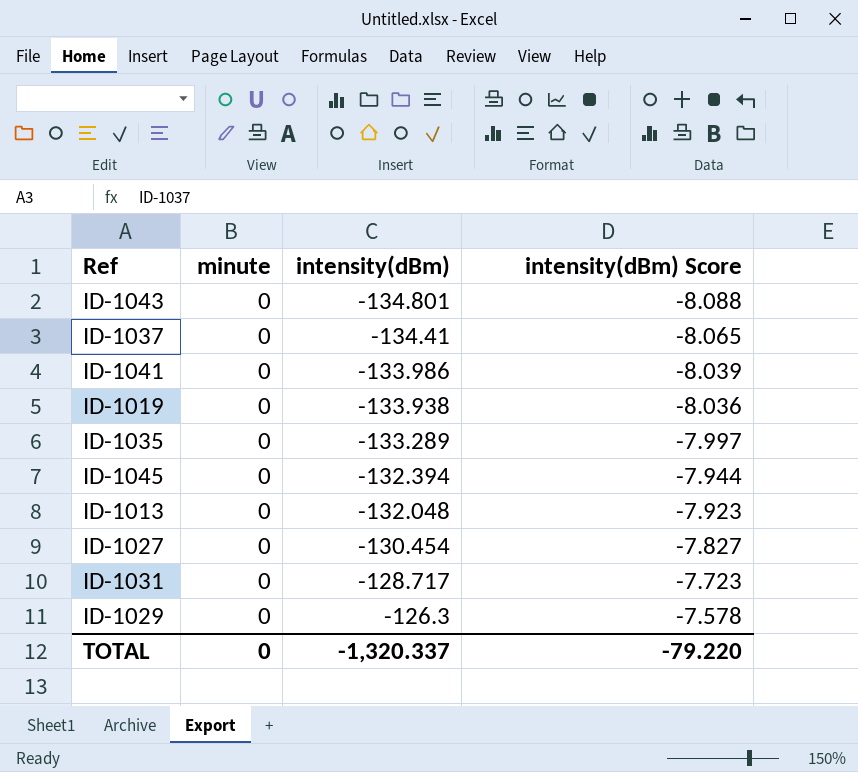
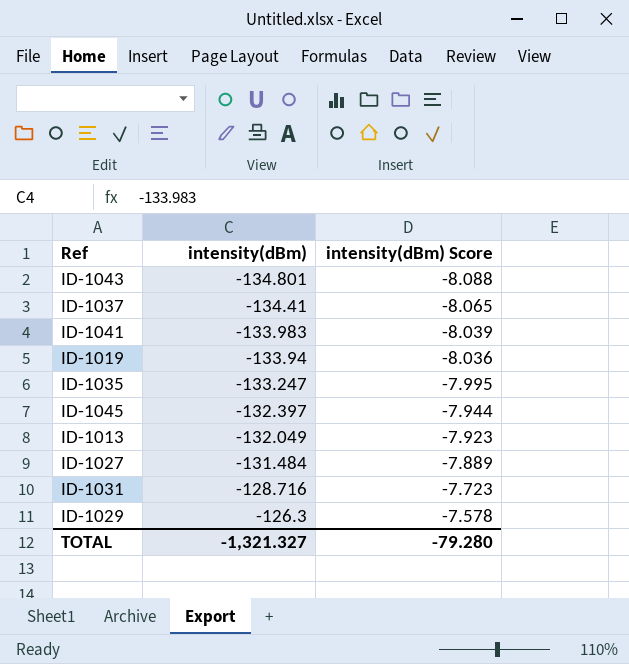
column minute | position: 2 -> none
ID-1041 | intensity(dBm): -133.986 -> -133.983
ID-1019 | intensity(dBm): -133.938 -> -133.94
ID-1035 | intensity(dBm): -133.289 -> -133.247
ID-1035 | intensity(dBm) Score: -7.997 -> -7.995
ID-1045 | intensity(dBm): -132.394 -> -132.397
ID-1013 | intensity(dBm): -132.048 -> -132.049
ID-1027 | intensity(dBm): -130.454 -> -131.484
ID-1027 | intensity(dBm) Score: -7.827 -> -7.889
ID-1031 | intensity(dBm): -128.717 -> -128.716
TOTAL | intensity(dBm): -1,320.337 -> -1,321.327
TOTAL | intensity(dBm) Score: -79.220 -> -79.280

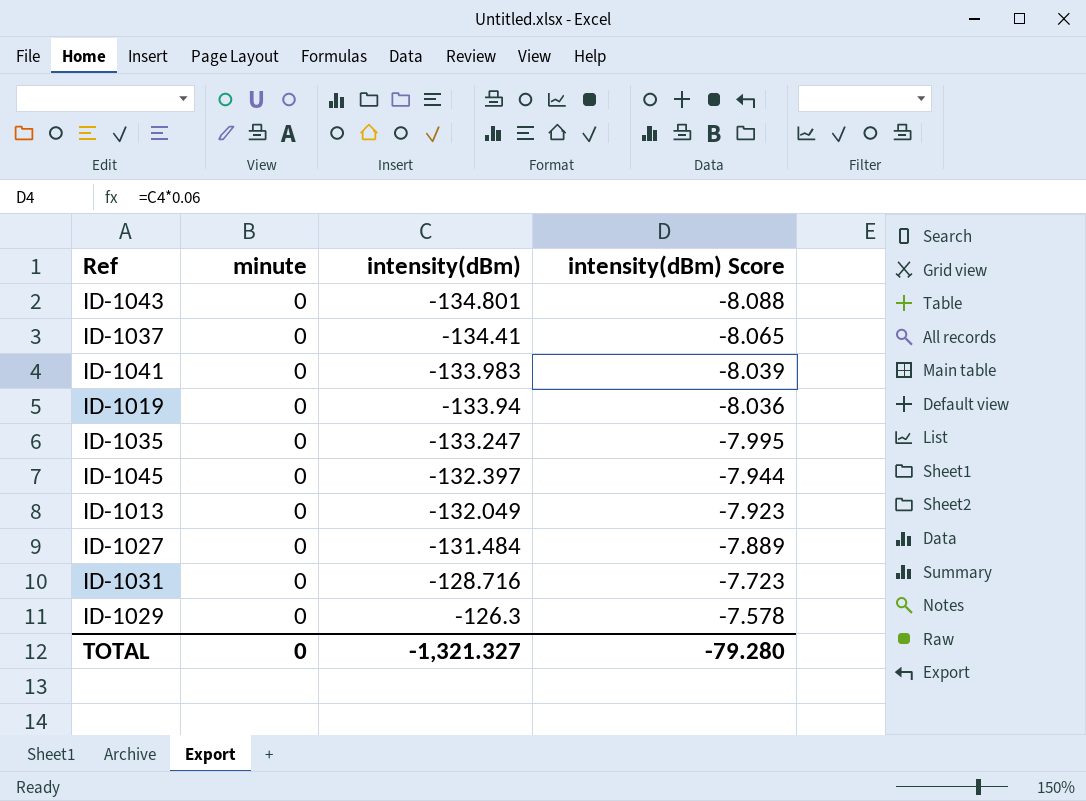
column minute | position: none -> 2

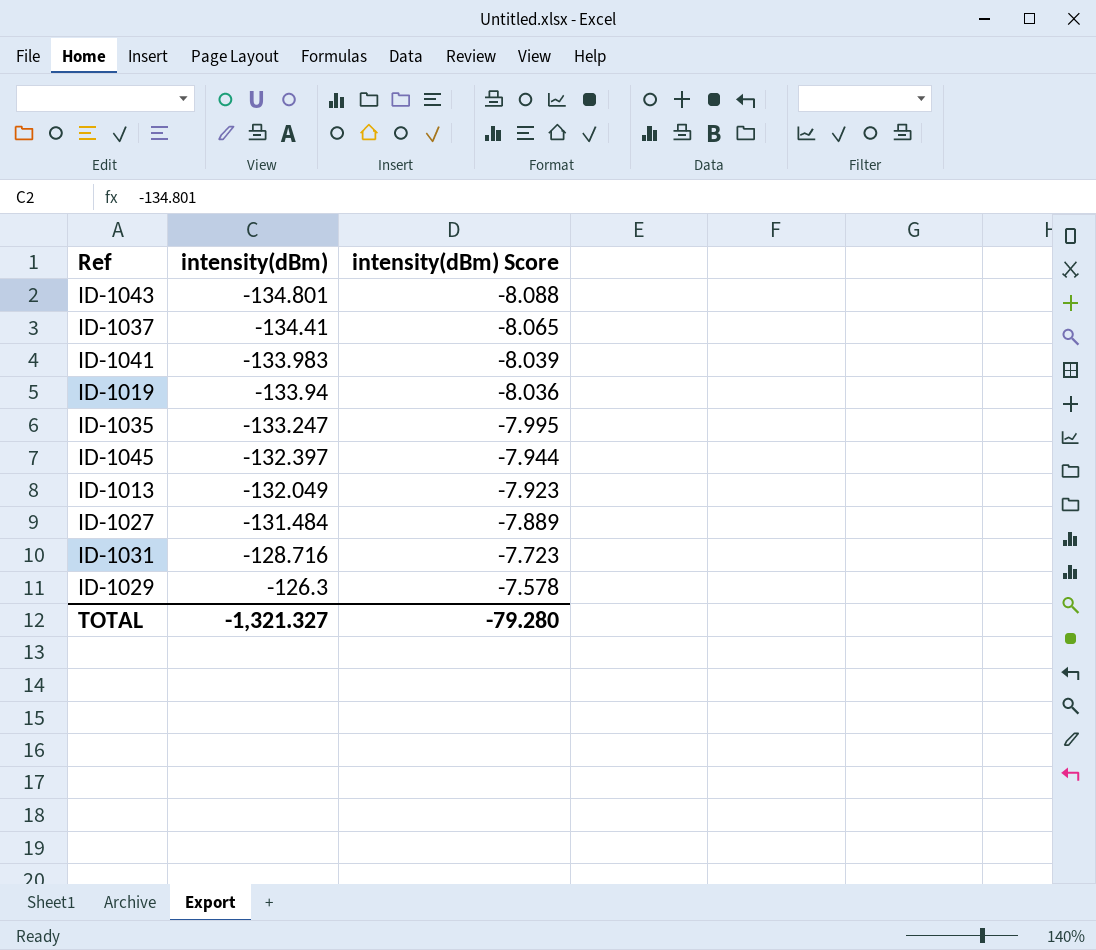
column minute | position: 2 -> none

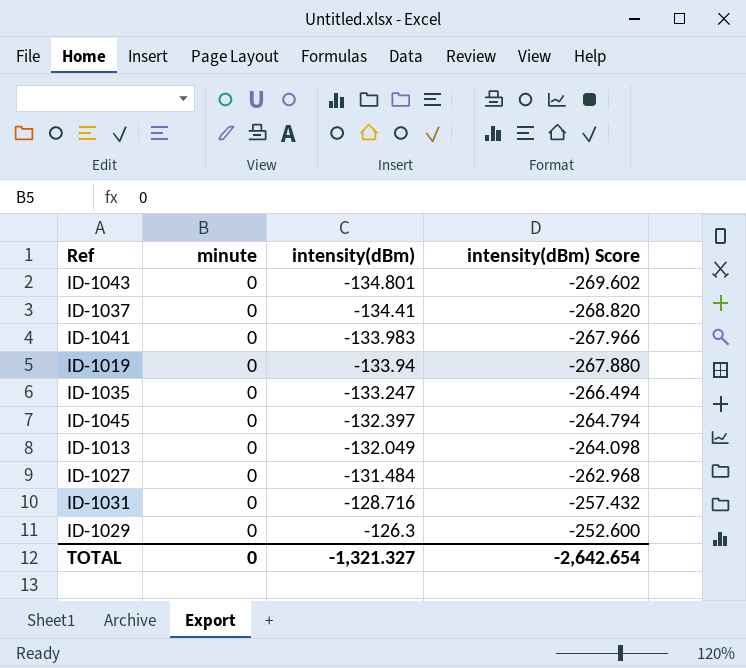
column minute | position: none -> 2
column intensity(dBm) Score | formula: [intensity(dBm)] * 0.06 -> [intensity(dBm)] * 2
TOTAL | intensity(dBm) Score: -79.280 -> -2,642.654

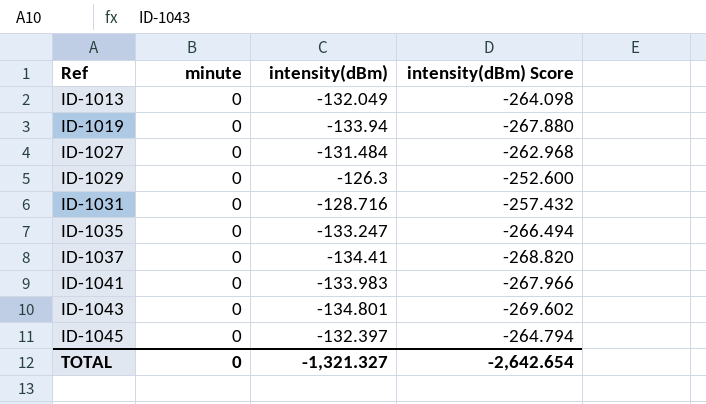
row order: intensity(dBm) ascending -> Ref ascending

